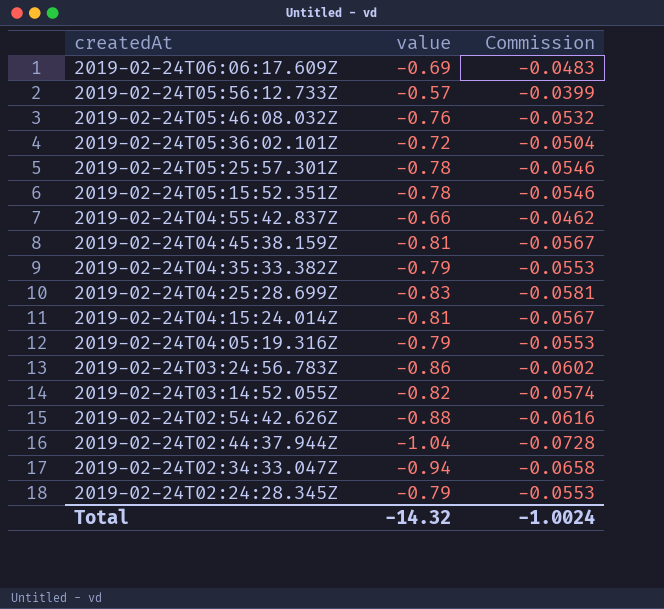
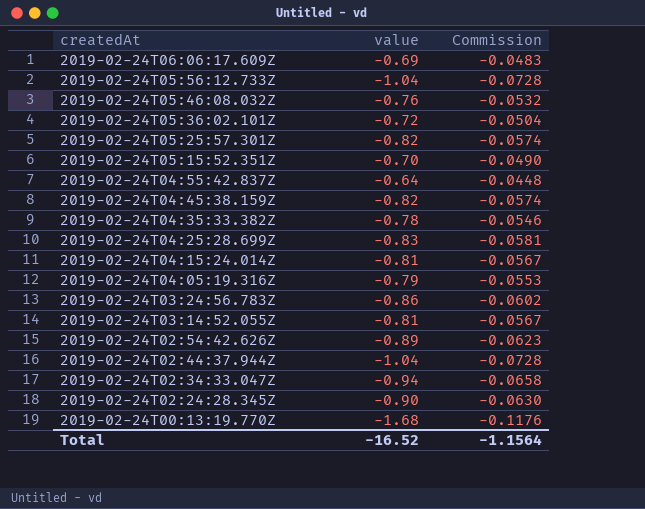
2019-02-24T05:56:12.733Z | value: -0.57 -> -1.04
2019-02-24T05:56:12.733Z | Commission: -0.0399 -> -0.0728
2019-02-24T05:25:57.301Z | value: -0.78 -> -0.82
2019-02-24T05:25:57.301Z | Commission: -0.0546 -> -0.0574
2019-02-24T05:15:52.351Z | value: -0.78 -> -0.70
2019-02-24T05:15:52.351Z | Commission: -0.0546 -> -0.0490
2019-02-24T04:55:42.837Z | value: -0.66 -> -0.64
2019-02-24T04:55:42.837Z | Commission: -0.0462 -> -0.0448
2019-02-24T04:45:38.159Z | value: -0.81 -> -0.82
2019-02-24T04:45:38.159Z | Commission: -0.0567 -> -0.0574
2019-02-24T04:35:33.382Z | value: -0.79 -> -0.78
2019-02-24T04:35:33.382Z | Commission: -0.0553 -> -0.0546
2019-02-24T03:14:52.055Z | value: -0.82 -> -0.81
2019-02-24T03:14:52.055Z | Commission: -0.0574 -> -0.0567
2019-02-24T02:54:42.626Z | value: -0.88 -> -0.89
2019-02-24T02:54:42.626Z | Commission: -0.0616 -> -0.0623
2019-02-24T02:24:28.345Z | value: -0.79 -> -0.90
2019-02-24T02:24:28.345Z | Commission: -0.0553 -> -0.0630
row 2019-02-24T00:13:19.770Z: none -> -1.68 | -0.1176
Total | value: -14.32 -> -16.52
Total | Commission: -1.0024 -> -1.1564

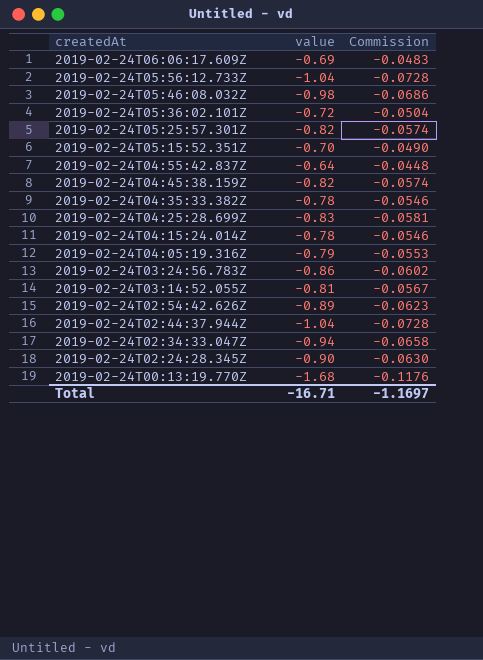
2019-02-24T05:46:08.032Z | value: -0.76 -> -0.98
2019-02-24T05:46:08.032Z | Commission: -0.0532 -> -0.0686
2019-02-24T04:15:24.014Z | value: -0.81 -> -0.78
2019-02-24T04:15:24.014Z | Commission: -0.0567 -> -0.0546
Total | value: -16.52 -> -16.71
Total | Commission: -1.1564 -> -1.1697

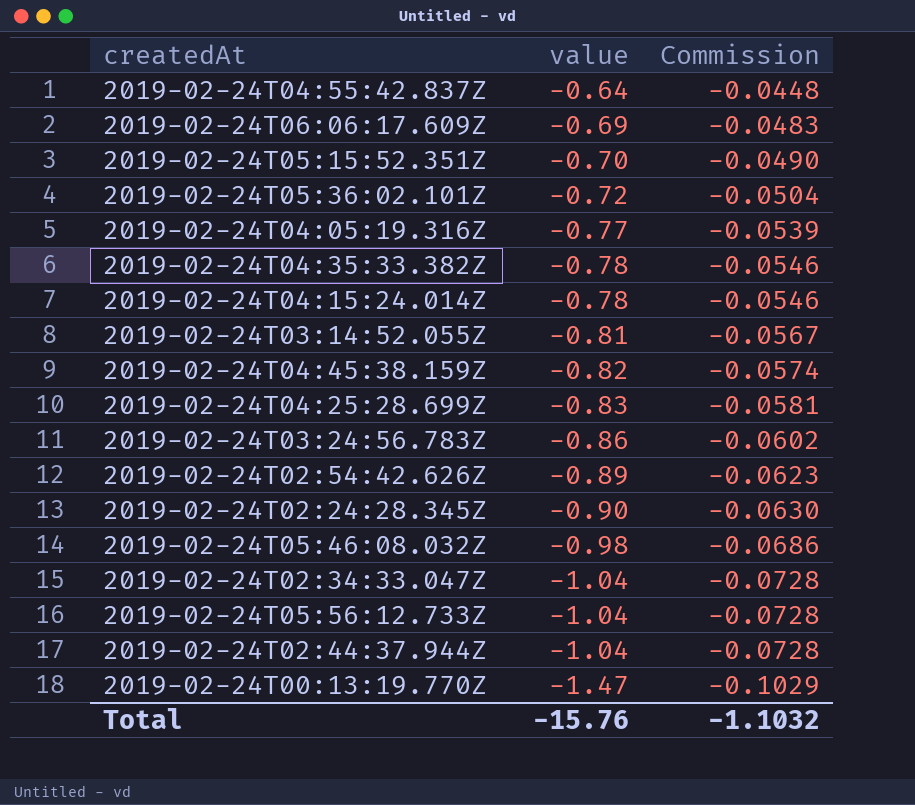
row order: createdAt descending -> value descending
row 2019-02-24T05:25:57.301Z: -0.82 | -0.0574 -> none
2019-02-24T04:05:19.316Z | value: -0.79 -> -0.77
2019-02-24T04:05:19.316Z | Commission: -0.0553 -> -0.0539
2019-02-24T02:34:33.047Z | value: -0.94 -> -1.04
2019-02-24T02:34:33.047Z | Commission: -0.0658 -> -0.0728
2019-02-24T00:13:19.770Z | value: -1.68 -> -1.47
2019-02-24T00:13:19.770Z | Commission: -0.1176 -> -0.1029
Total | value: -16.71 -> -15.76
Total | Commission: -1.1697 -> -1.1032

